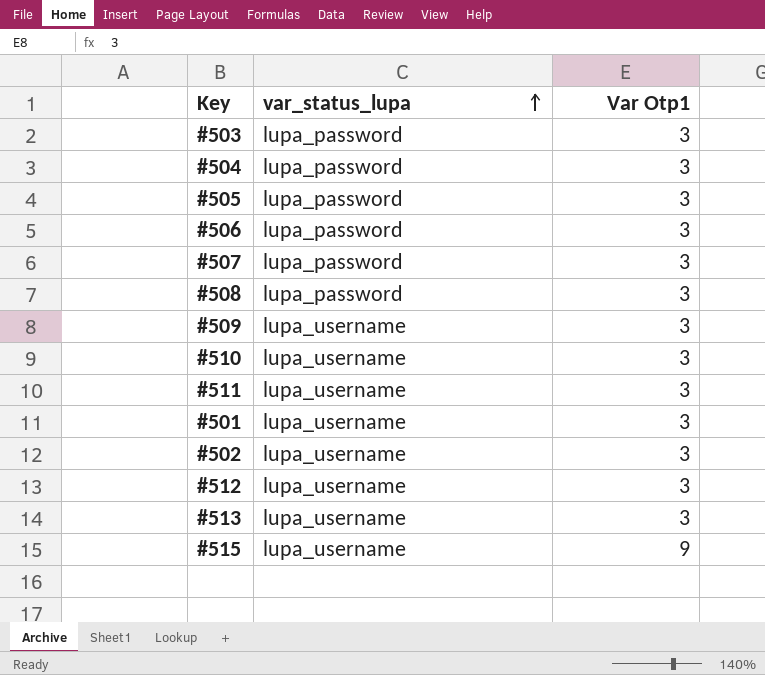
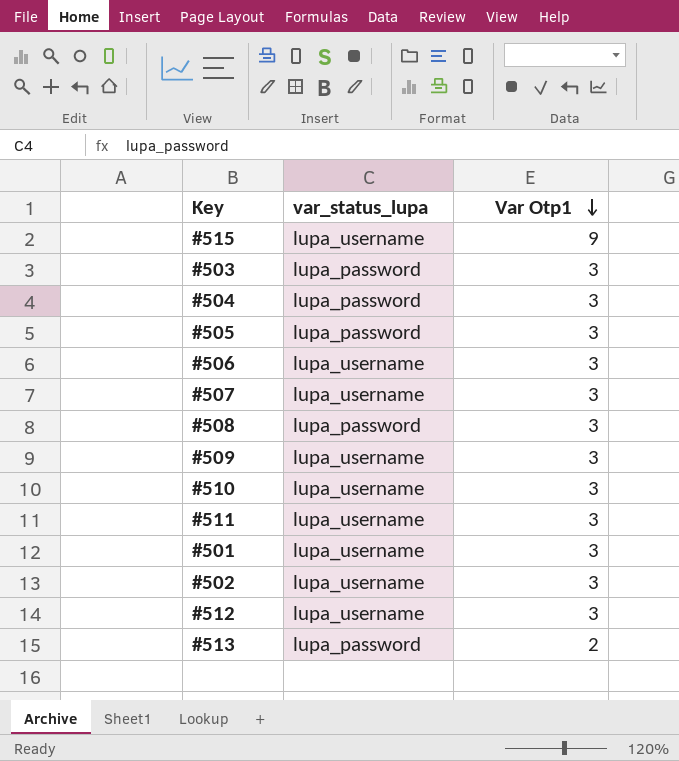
row order: var_status_lupa ascending -> Var Otp1 descending
#506 | var_status_lupa: lupa_password -> lupa_username
#507 | var_status_lupa: lupa_password -> lupa_username
#513 | var_status_lupa: lupa_username -> lupa_password
#513 | Var Otp1: 3 -> 2

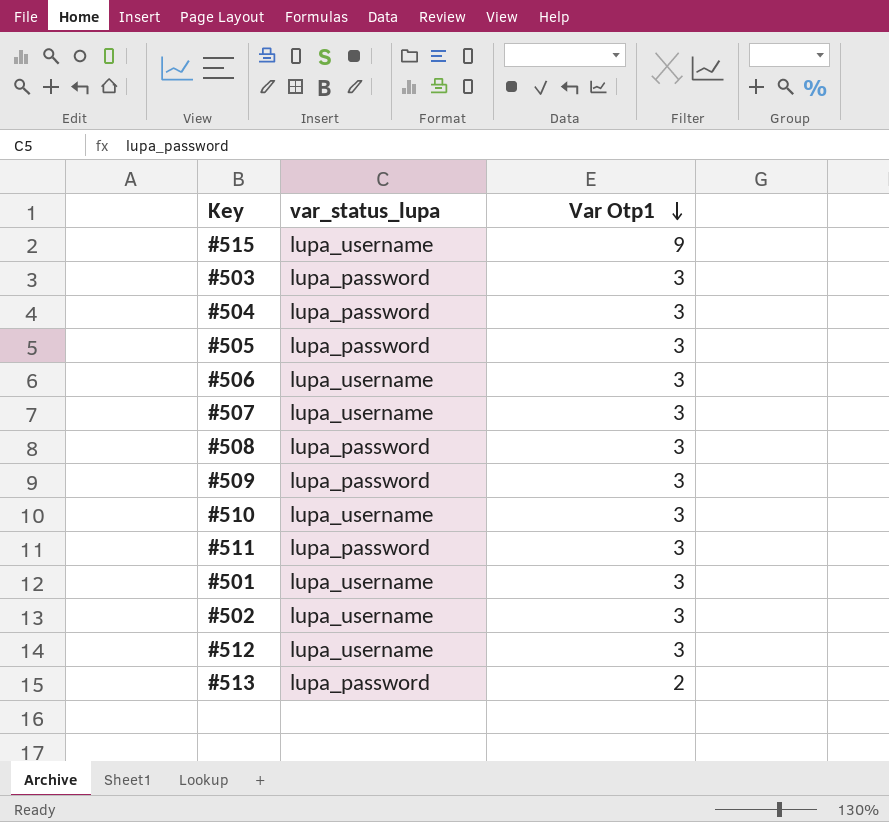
#509 | var_status_lupa: lupa_username -> lupa_password
#511 | var_status_lupa: lupa_username -> lupa_password

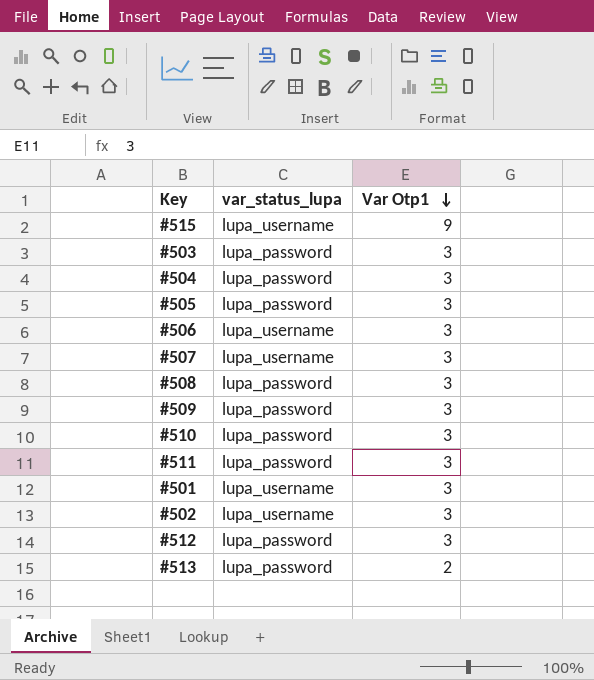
#510 | var_status_lupa: lupa_username -> lupa_password
#512 | var_status_lupa: lupa_username -> lupa_password

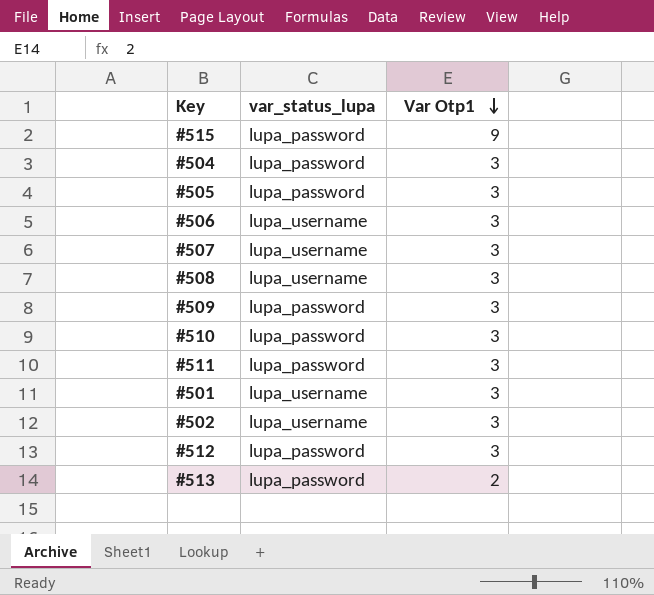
row #503: lupa_password | 3 -> none
#515 | var_status_lupa: lupa_username -> lupa_password
#508 | var_status_lupa: lupa_password -> lupa_username

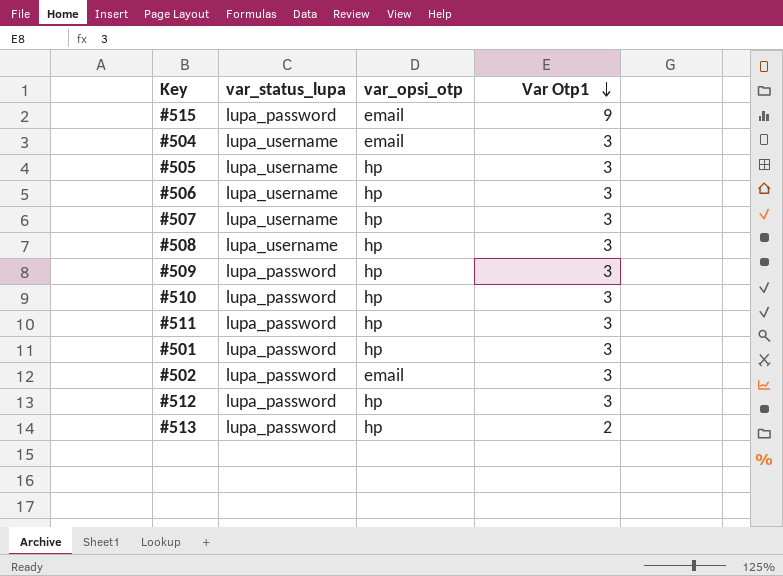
column var_opsi_otp | position: none -> 3
#504 | var_status_lupa: lupa_password -> lupa_username
#505 | var_status_lupa: lupa_password -> lupa_username
#501 | var_status_lupa: lupa_username -> lupa_password
#502 | var_status_lupa: lupa_username -> lupa_password

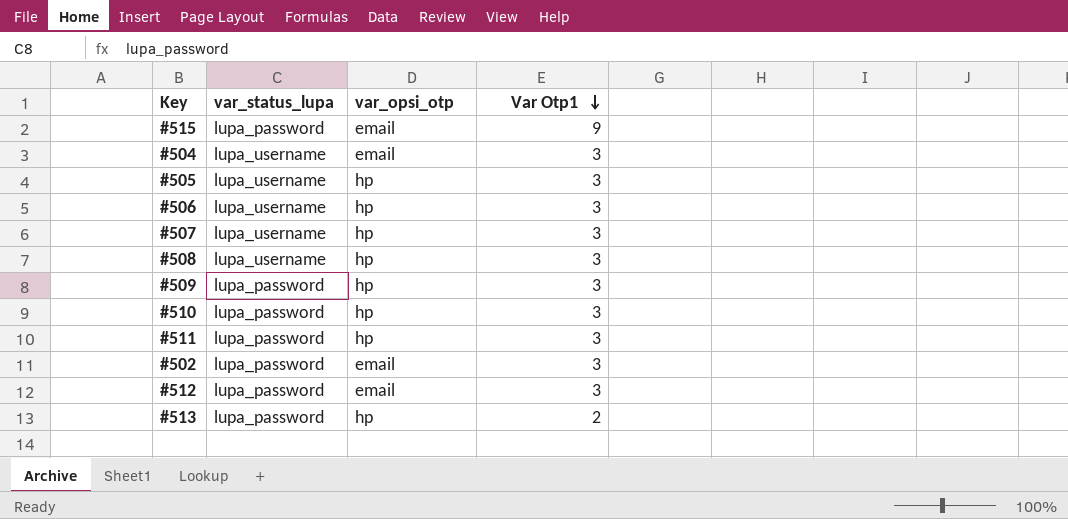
row #501: lupa_password | hp | 3 -> none
#512 | var_opsi_otp: hp -> email

